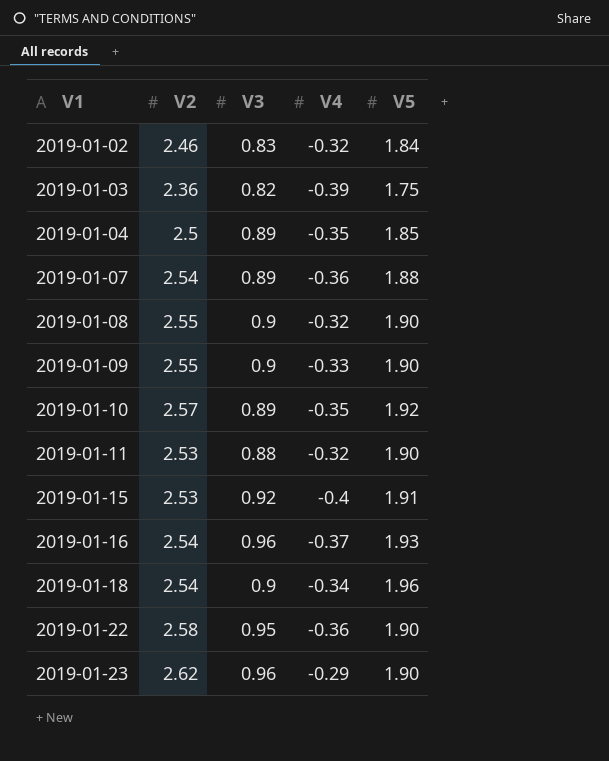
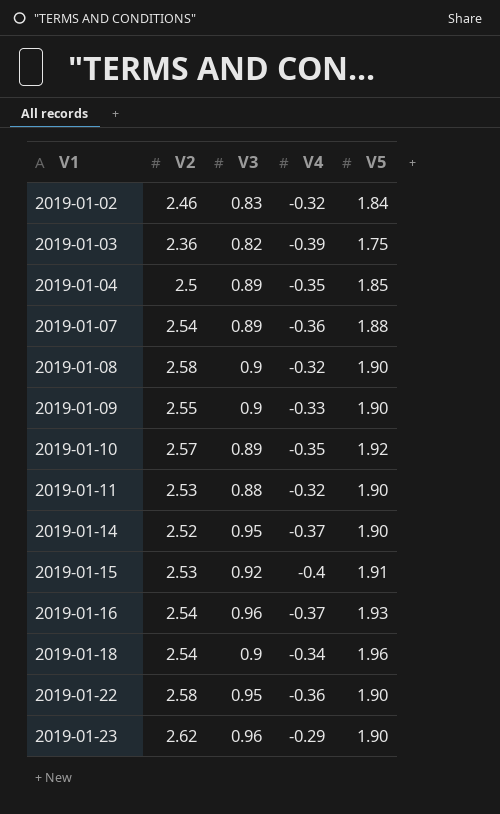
2019-01-08 | V2: 2.55 -> 2.58
row 2019-01-14: none -> 2.52 | 0.95 | -0.37 | 1.90

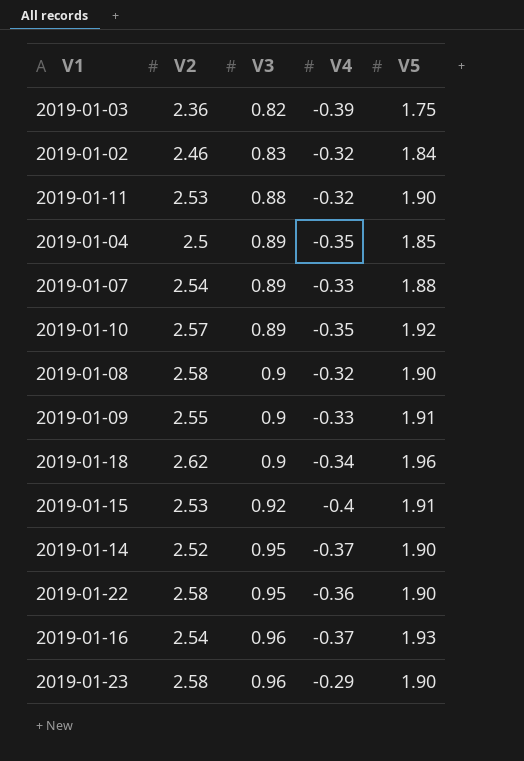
row order: V1 ascending -> V3 ascending
2019-01-07 | V4: -0.36 -> -0.33
2019-01-09 | V5: 1.90 -> 1.91
2019-01-18 | V2: 2.54 -> 2.62
2019-01-23 | V2: 2.62 -> 2.58

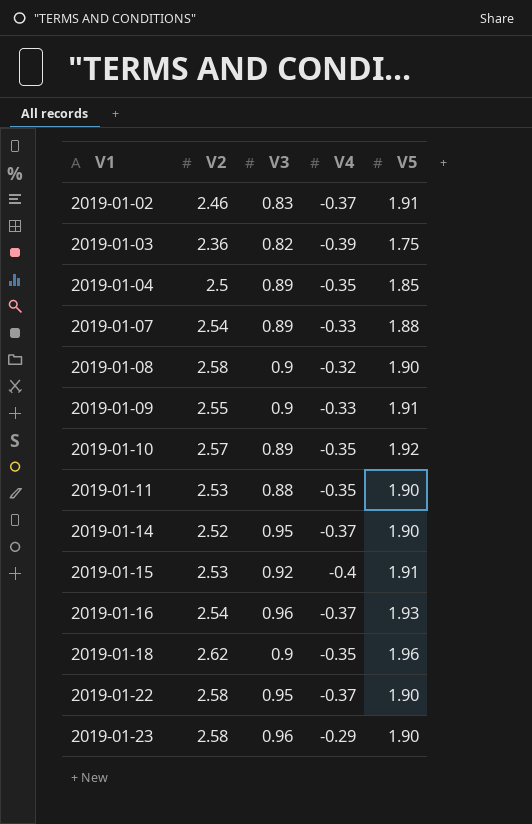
row order: V3 ascending -> V1 ascending
2019-01-02 | V4: -0.32 -> -0.37
2019-01-02 | V5: 1.84 -> 1.91
2019-01-11 | V4: -0.32 -> -0.35
2019-01-18 | V4: -0.34 -> -0.35
2019-01-22 | V4: -0.36 -> -0.37

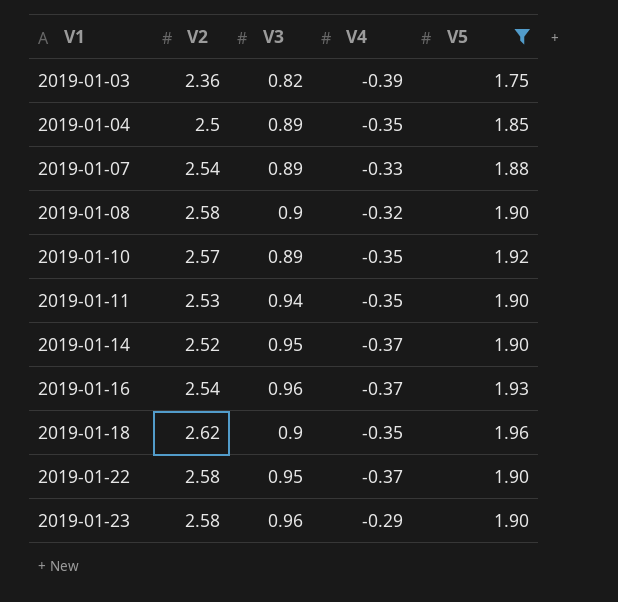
filter: none -> V5 != 1.91
2019-01-11 | V3: 0.88 -> 0.94

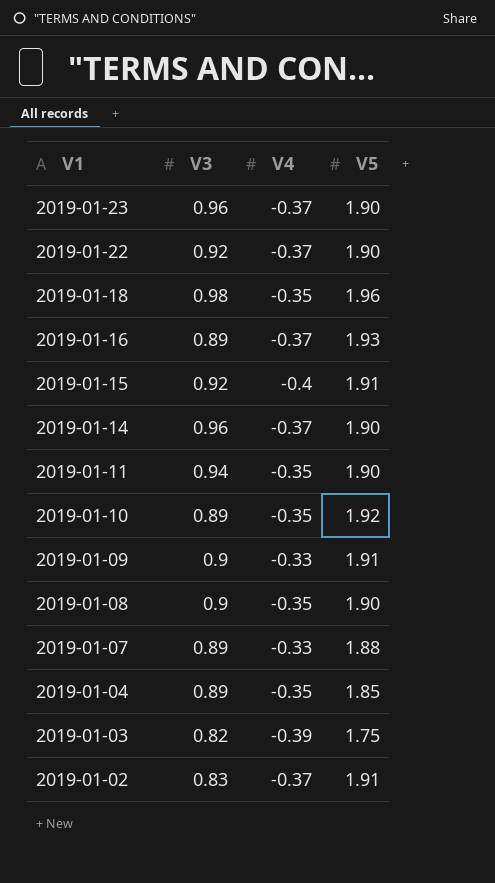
filter: V5 != 1.91 -> none
row order: V1 ascending -> V1 descending
column V2 | position: 2 -> none
2019-01-23 | V4: -0.29 -> -0.37
2019-01-22 | V3: 0.95 -> 0.92
2019-01-18 | V3: 0.9 -> 0.98
2019-01-16 | V3: 0.96 -> 0.89
2019-01-14 | V3: 0.95 -> 0.96
2019-01-08 | V4: -0.32 -> -0.35

